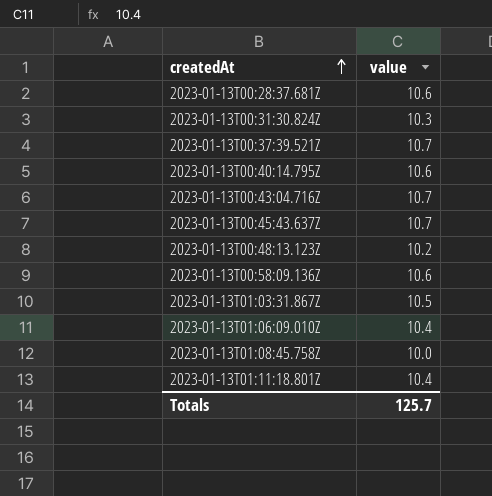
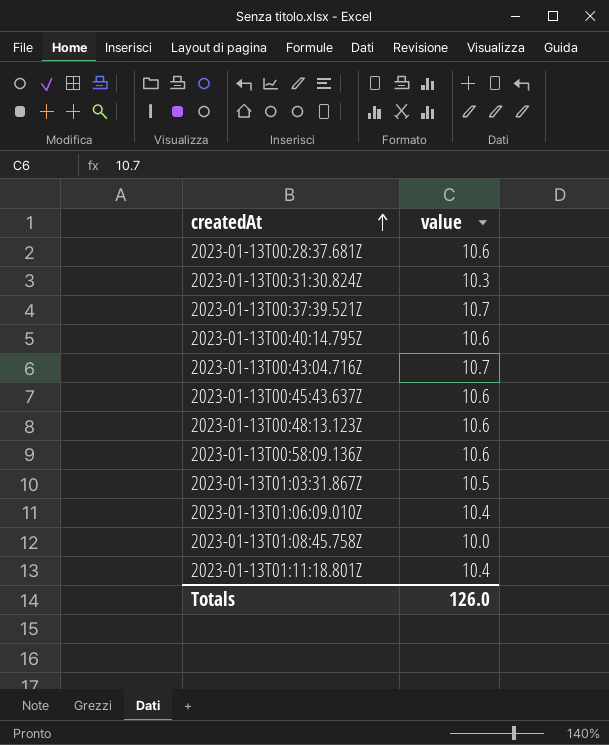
2023-01-13T00:45:43.637Z | value: 10.7 -> 10.6
2023-01-13T00:48:13.123Z | value: 10.2 -> 10.6
Totals | value: 125.7 -> 126.0

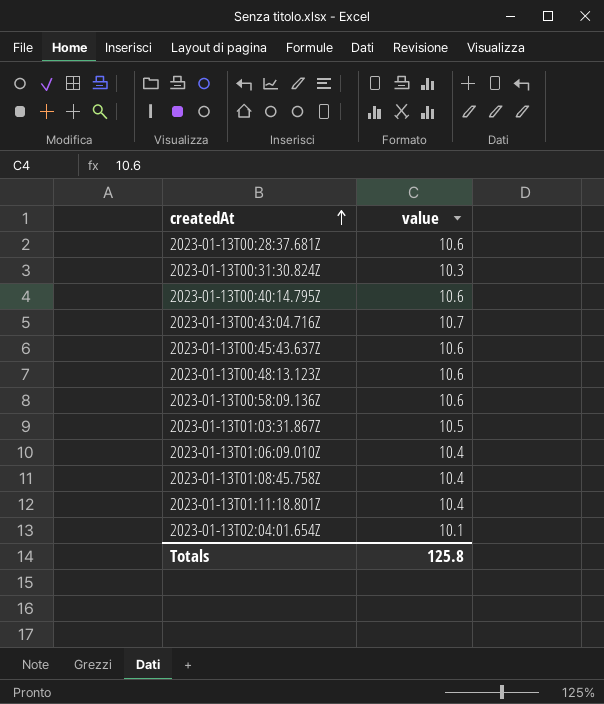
row 2023-01-13T00:37:39.521Z: 10.7 -> none
2023-01-13T01:08:45.758Z | value: 10.0 -> 10.4
row 2023-01-13T02:04:01.654Z: none -> 10.1
Totals | value: 126.0 -> 125.8

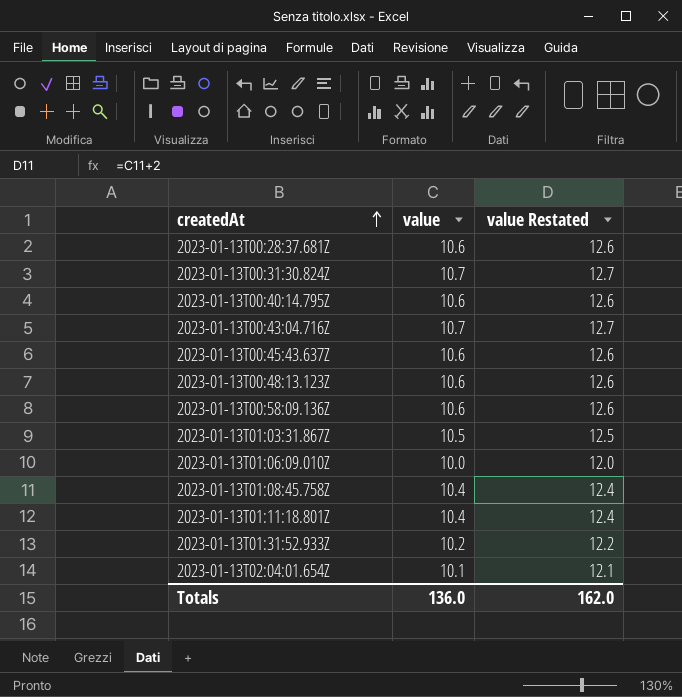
column value Restated | formula: none -> [value] + 2
2023-01-13T00:31:30.824Z | value: 10.3 -> 10.7
2023-01-13T01:06:09.010Z | value: 10.4 -> 10.0
row 2023-01-13T01:31:52.933Z: none -> 10.2 | 12.2
Totals | value: 125.8 -> 136.0

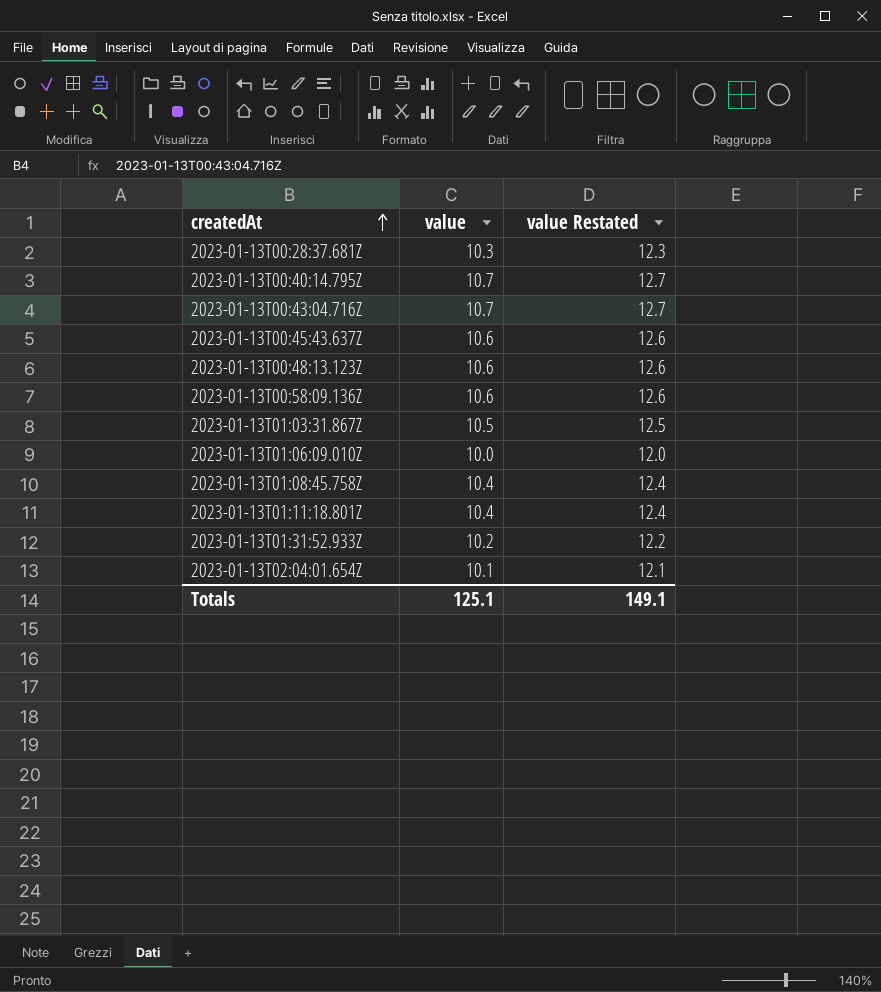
row 2023-01-13T00:31:30.824Z: 10.7 | 12.7 -> none
2023-01-13T00:28:37.681Z | value: 10.6 -> 10.3
2023-01-13T00:28:37.681Z | value Restated: 12.6 -> 12.3
2023-01-13T00:40:14.795Z | value: 10.6 -> 10.7
2023-01-13T00:40:14.795Z | value Restated: 12.6 -> 12.7
Totals | value: 136.0 -> 125.1
Totals | value Restated: 162.0 -> 149.1

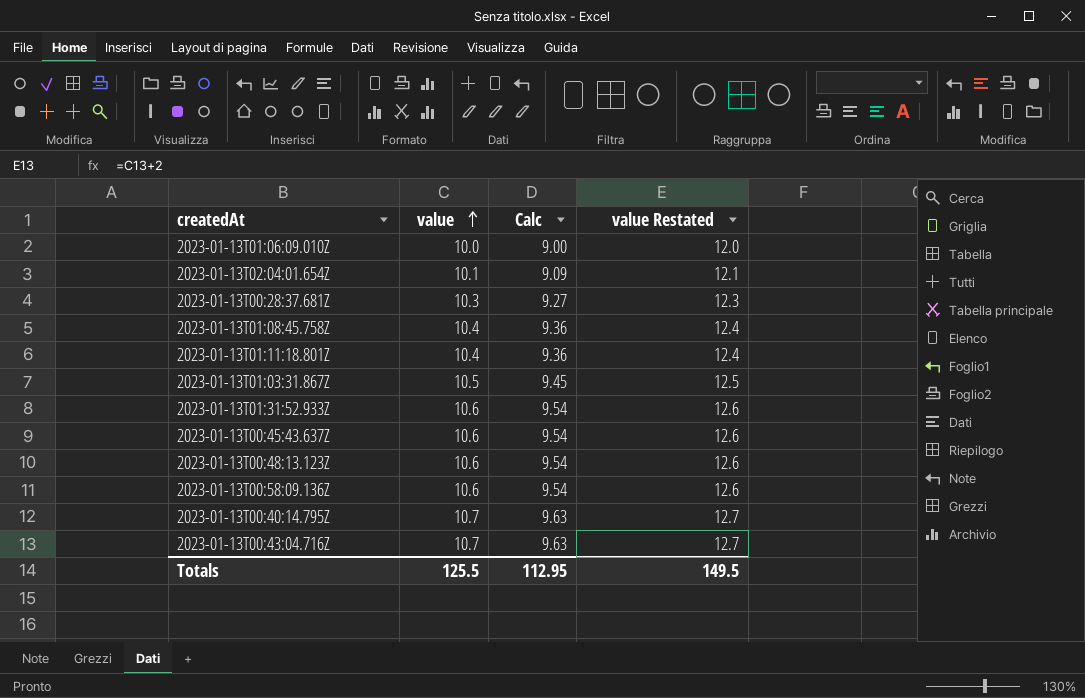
row order: createdAt ascending -> value ascending
column Calc | formula: none -> [value] * 0.9
2023-01-13T01:31:52.933Z | value: 10.2 -> 10.6
2023-01-13T01:31:52.933Z | value Restated: 12.2 -> 12.6
Totals | value: 125.1 -> 125.5
Totals | value Restated: 149.1 -> 149.5

